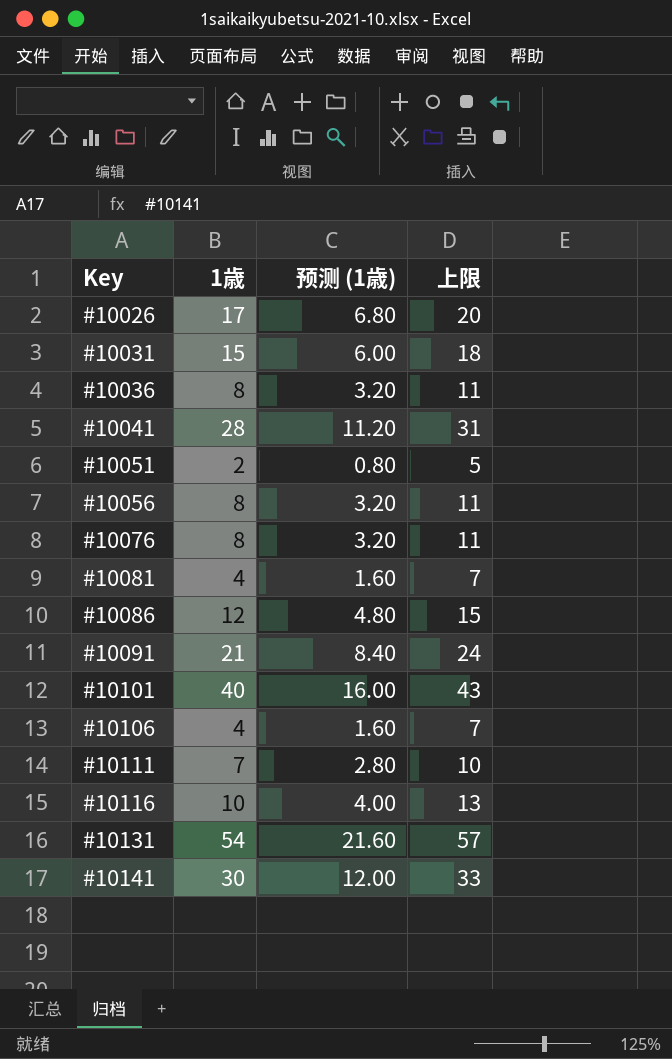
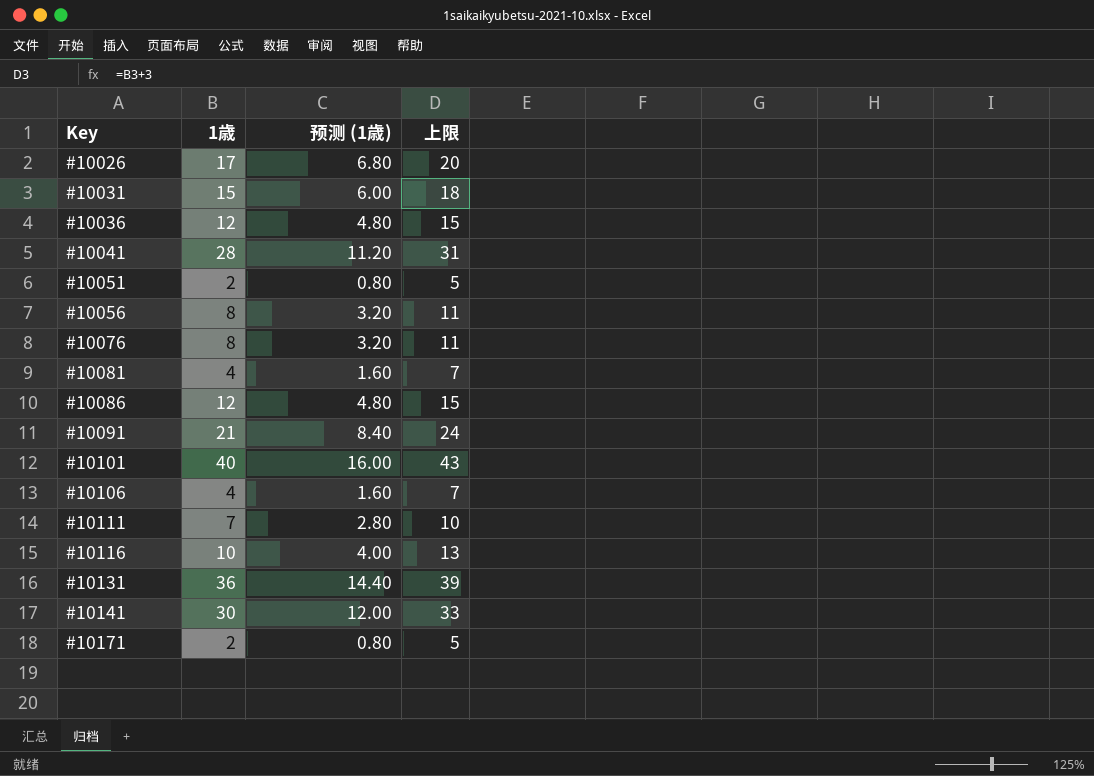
#10036 | 1歳: 8 -> 12
#10036 | 预测 (1歳): 3.20 -> 4.80
#10036 | 上限: 11 -> 15
#10131 | 1歳: 54 -> 36
#10131 | 预测 (1歳): 21.60 -> 14.40
#10131 | 上限: 57 -> 39
row #10171: none -> 2 | 0.80 | 5

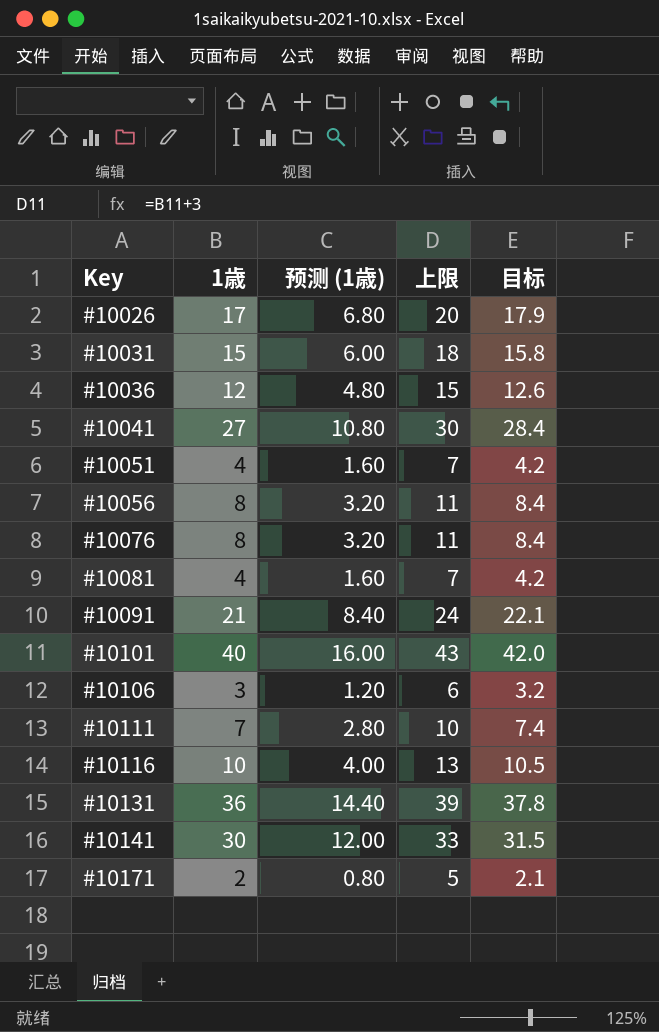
column 目标 | formula: none -> [1歳] * 1.05
row #10086: 12 | 4.80 | 15 -> none
#10041 | 1歳: 28 -> 27
#10041 | 预测 (1歳): 11.20 -> 10.80
#10041 | 上限: 31 -> 30
#10051 | 1歳: 2 -> 4
#10051 | 预测 (1歳): 0.80 -> 1.60
#10051 | 上限: 5 -> 7
#10106 | 1歳: 4 -> 3
#10106 | 预测 (1歳): 1.60 -> 1.20
#10106 | 上限: 7 -> 6

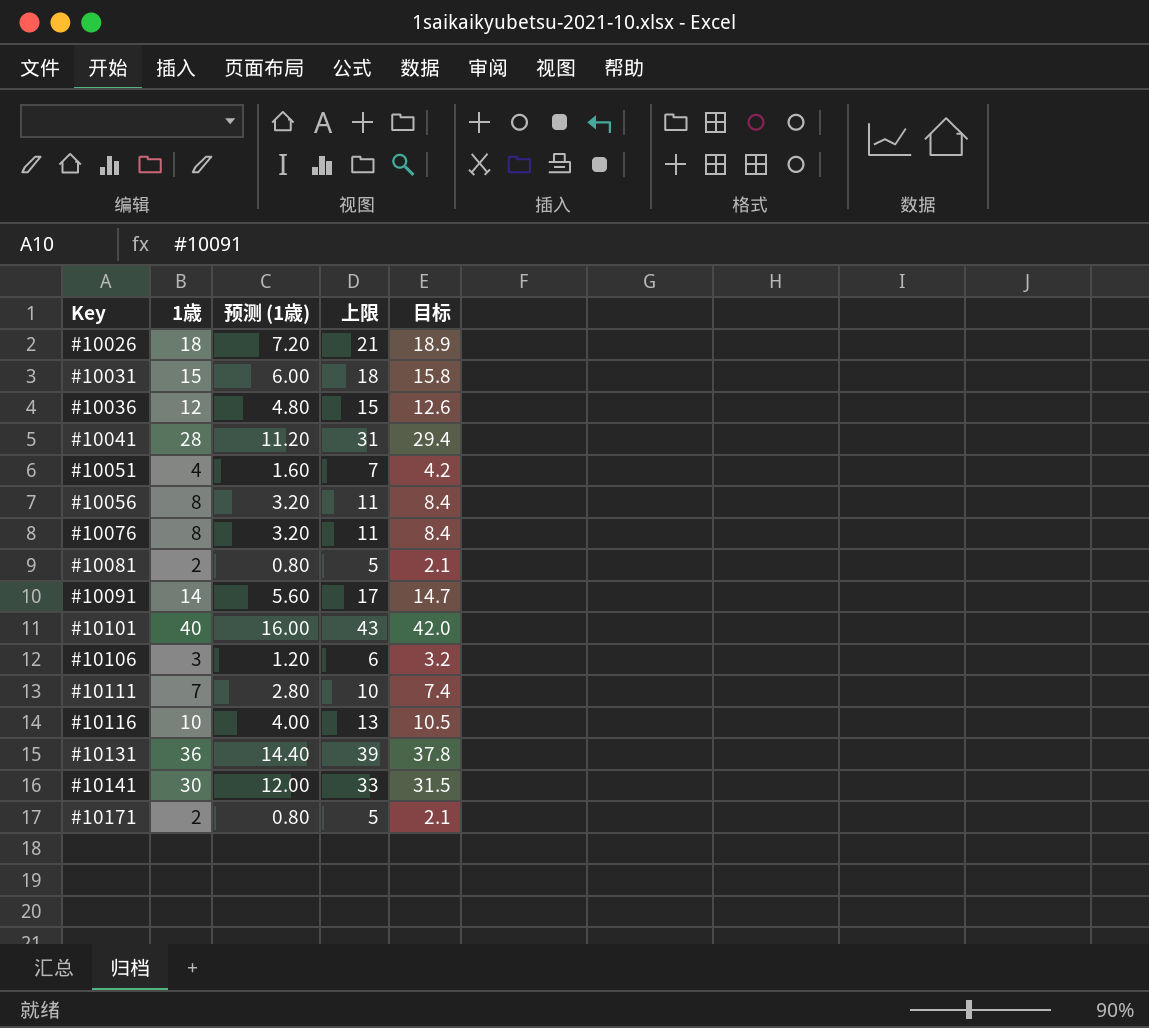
#10026 | 1歳: 17 -> 18
#10026 | 预测 (1歳): 6.80 -> 7.20
#10026 | 上限: 20 -> 21
#10026 | 目标: 17.9 -> 18.9
#10041 | 1歳: 27 -> 28
#10041 | 预测 (1歳): 10.80 -> 11.20
#10041 | 上限: 30 -> 31
#10041 | 目标: 28.4 -> 29.4
#10081 | 1歳: 4 -> 2
#10081 | 预测 (1歳): 1.60 -> 0.80
#10081 | 上限: 7 -> 5
#10081 | 目标: 4.2 -> 2.1
#10091 | 1歳: 21 -> 14
#10091 | 预测 (1歳): 8.40 -> 5.60
#10091 | 上限: 24 -> 17
#10091 | 目标: 22.1 -> 14.7

